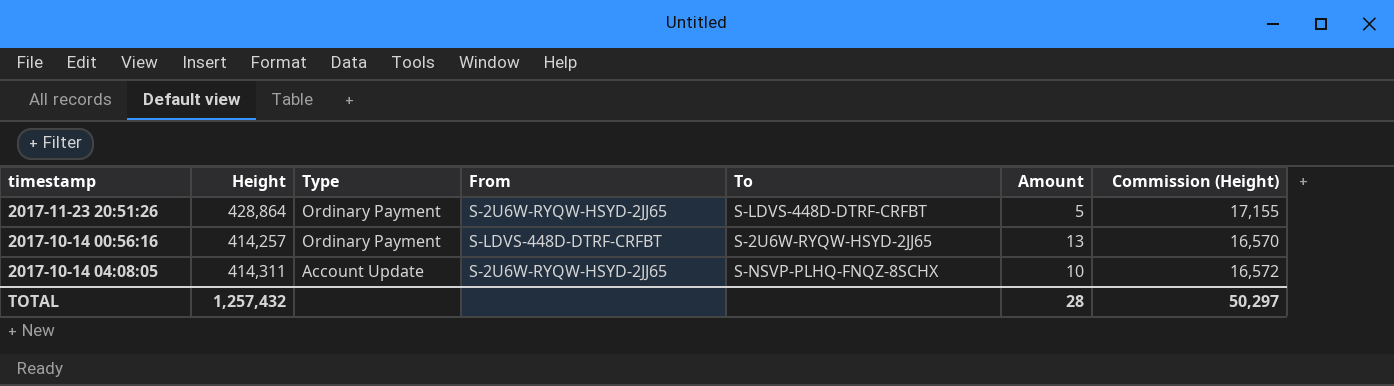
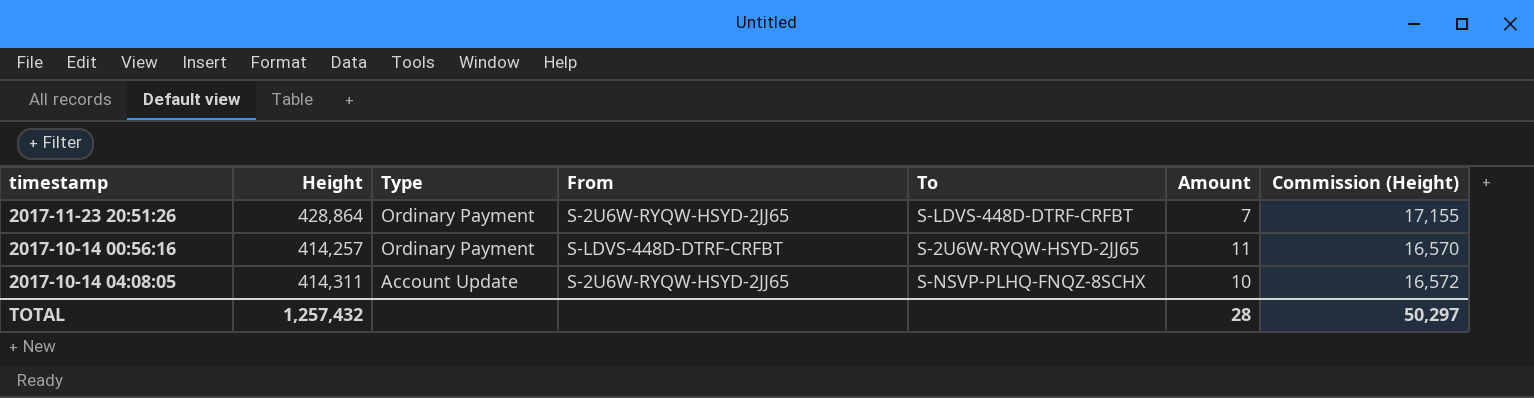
2017-11-23 20:51:26 | Amount: 5 -> 7
2017-10-14 00:56:16 | Amount: 13 -> 11

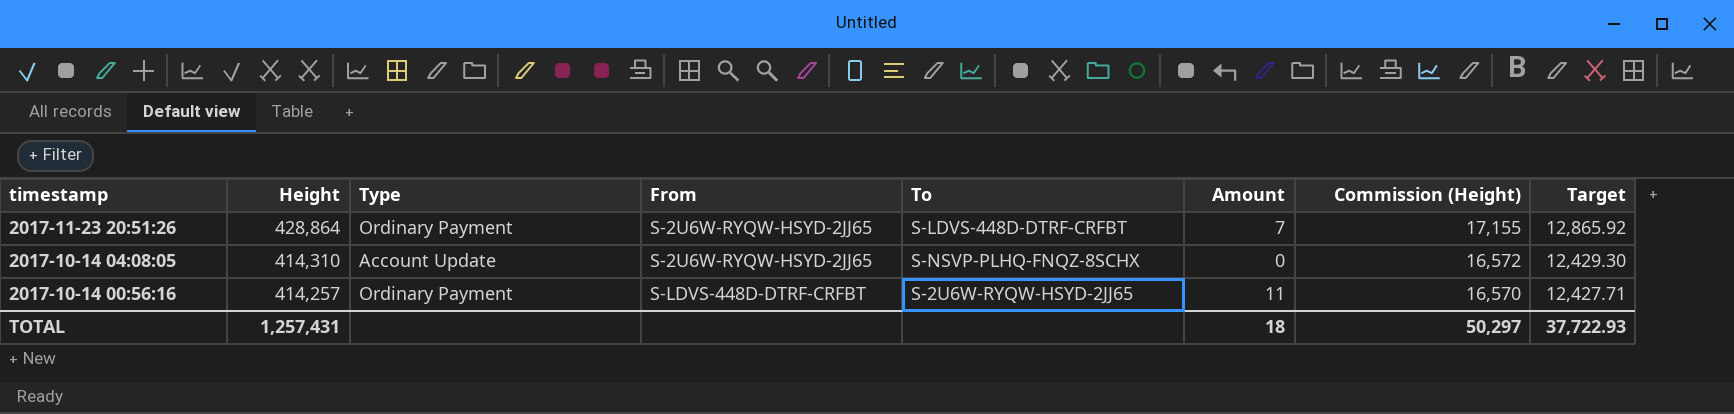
row order: Type descending -> timestamp descending
column Target | formula: none -> [Height] * 0.03
2017-10-14 04:08:05 | Height: 414,311 -> 414,310
2017-10-14 04:08:05 | Amount: 10 -> 0
TOTAL | Height: 1,257,432 -> 1,257,431
TOTAL | Amount: 28 -> 18

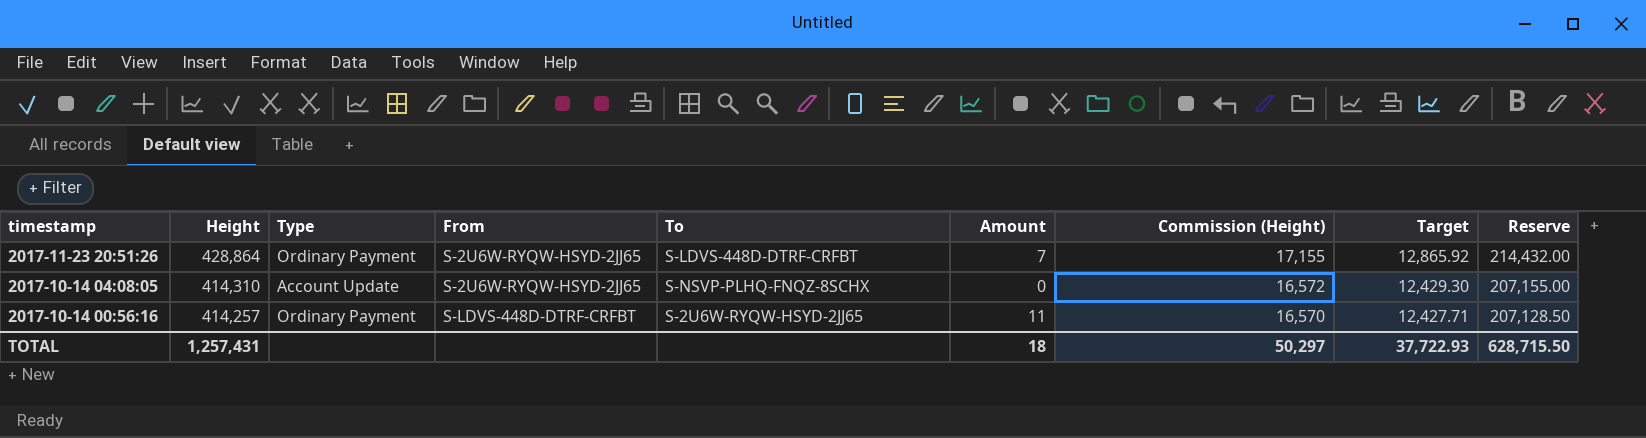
column Reserve | formula: none -> [Height] * 0.5

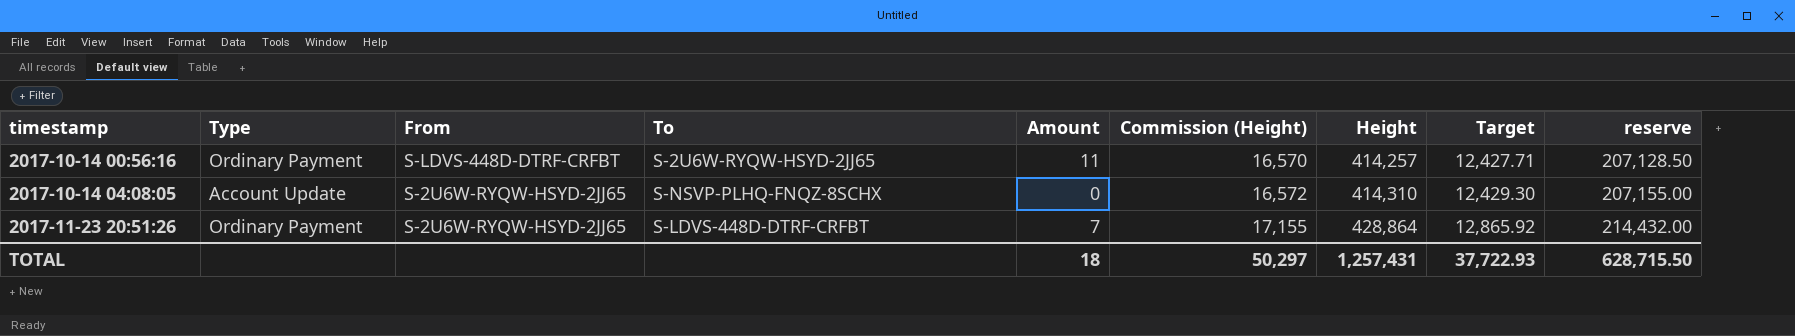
row order: timestamp descending -> timestamp ascending
column Height | position: 2 -> 7
column name: Reserve -> reserve

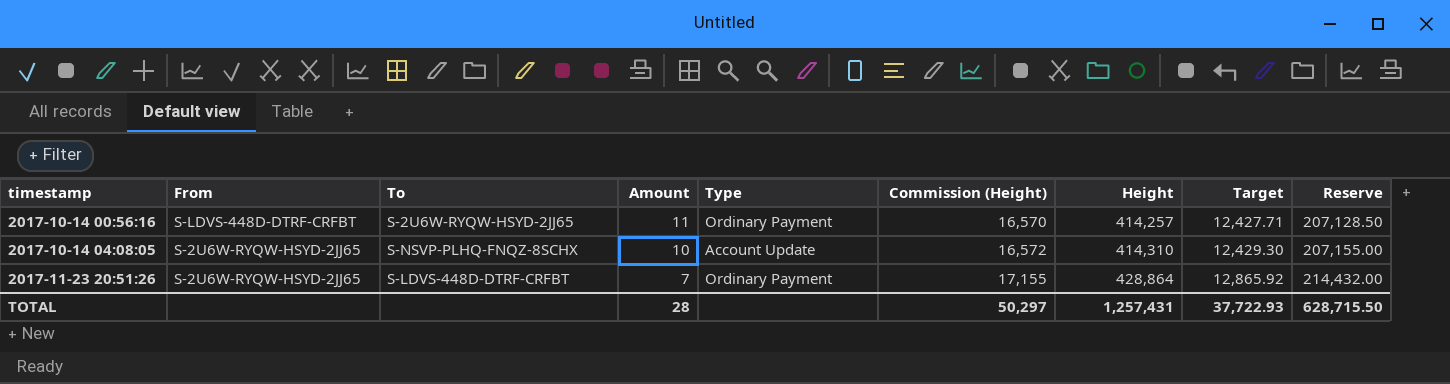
column Type | position: 2 -> 5
column name: reserve -> Reserve
2017-10-14 04:08:05 | Amount: 0 -> 10
TOTAL | Amount: 18 -> 28

